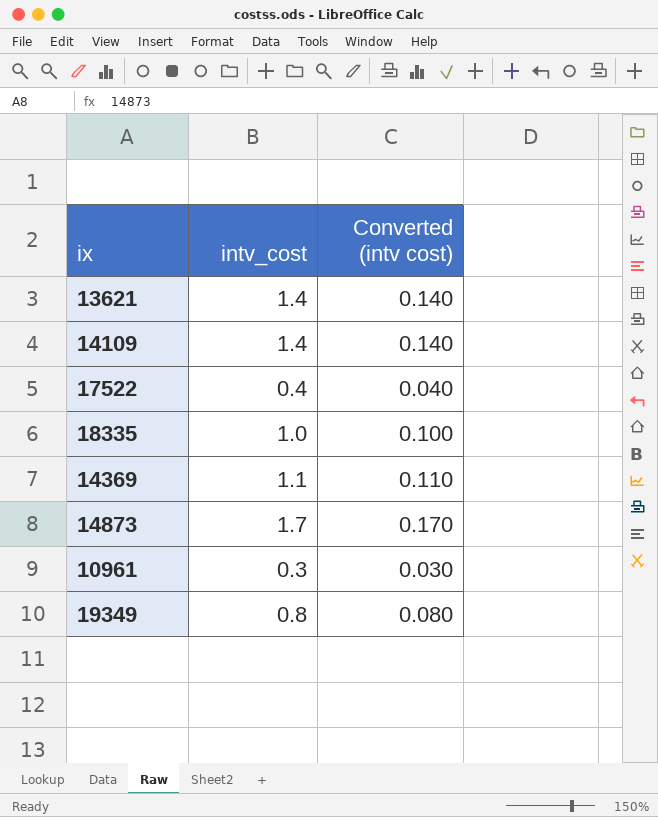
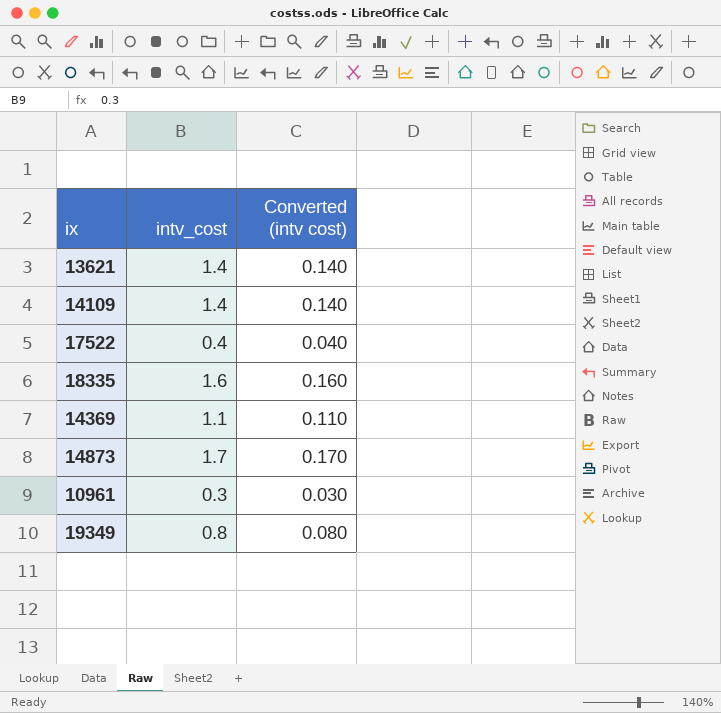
18335 | intv_cost: 1.0 -> 1.6
18335 | Converted (intv cost): 0.100 -> 0.160

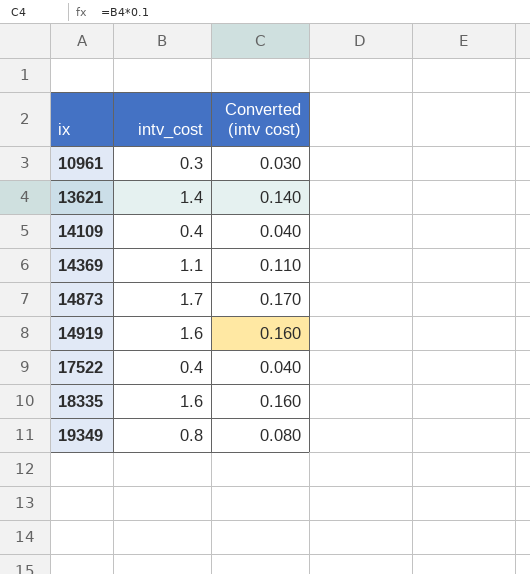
row order: none -> ix ascending
14109 | intv_cost: 1.4 -> 0.4
14109 | Converted (intv cost): 0.140 -> 0.040
row 14919: none -> 1.6 | 0.160

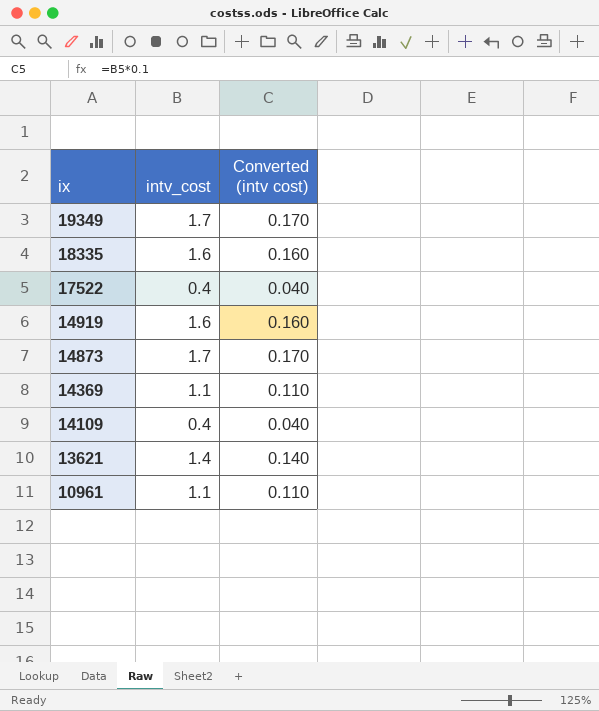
row order: ix ascending -> ix descending
19349 | intv_cost: 0.8 -> 1.7
19349 | Converted (intv cost): 0.080 -> 0.170
10961 | intv_cost: 0.3 -> 1.1
10961 | Converted (intv cost): 0.030 -> 0.110

